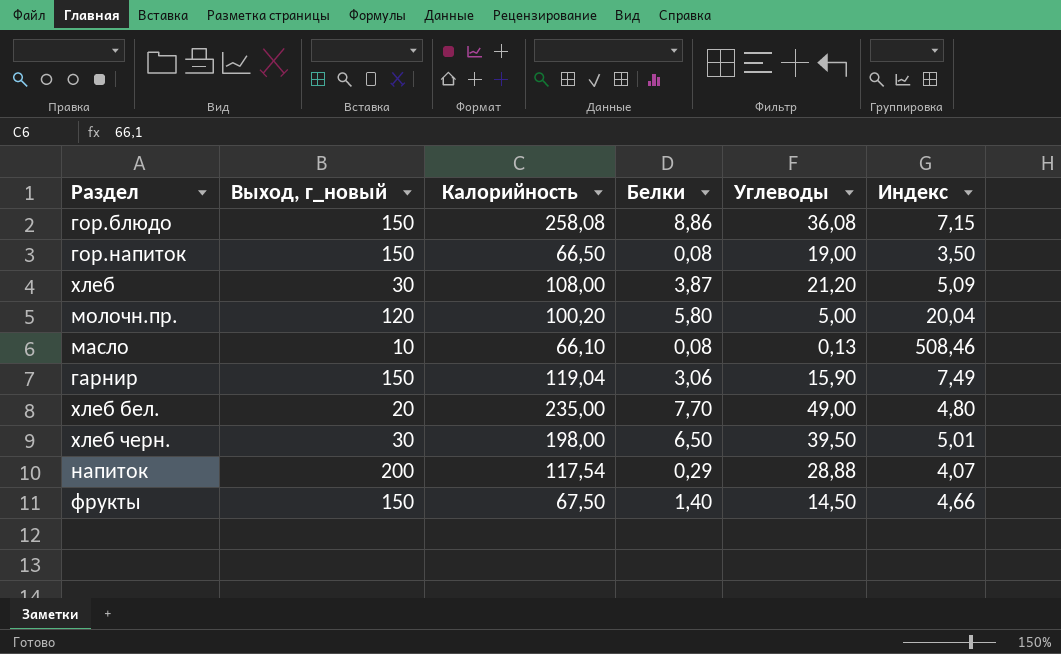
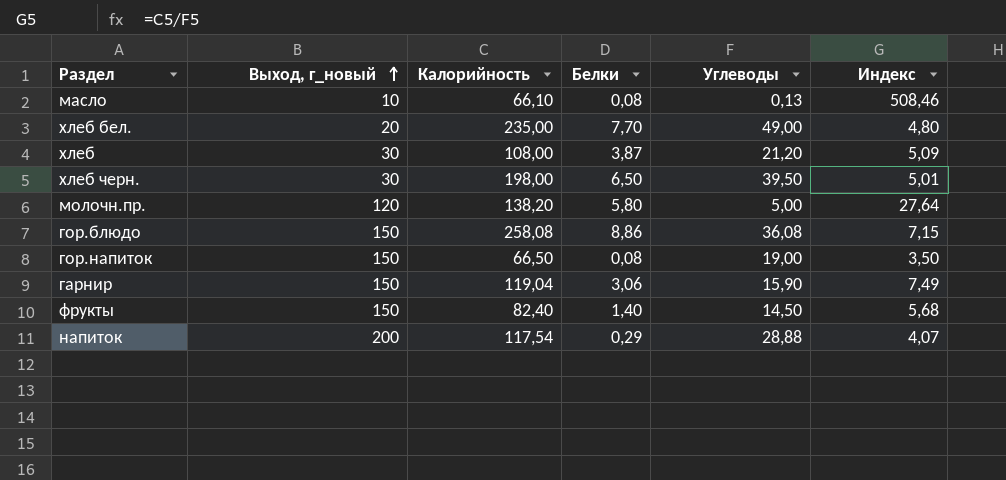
row order: none -> Выход, г_новый ascending
молочн.пр. | Калорийность: 100,20 -> 138,20
молочн.пр. | Индекс: 20,04 -> 27,64
фрукты | Калорийность: 67,50 -> 82,40
фрукты | Индекс: 4,66 -> 5,68

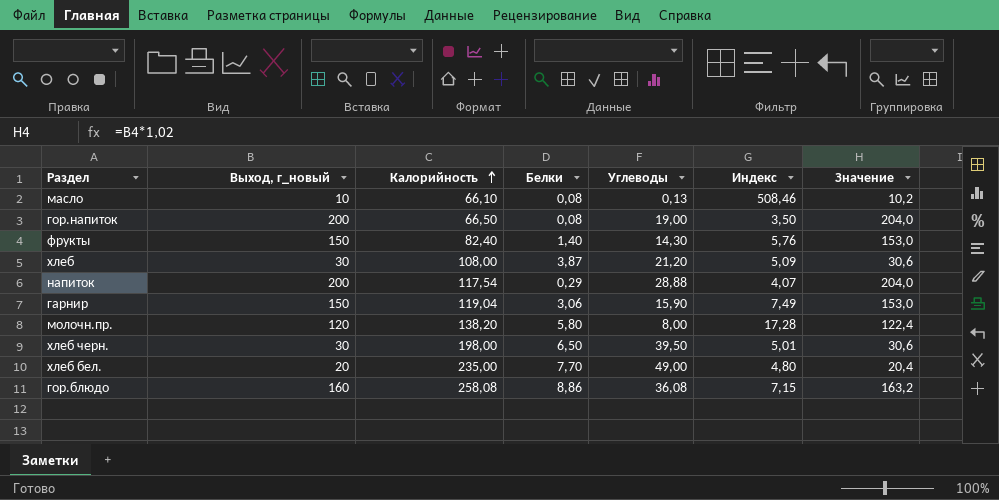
row order: Выход, г_новый ascending -> Калорийность ascending
column Значение | formula: none -> [Выход, г_новый] * 1,02
гор.напиток | Выход, г_новый: 150 -> 200
фрукты | Углеводы: 14,50 -> 14,30
фрукты | Индекс: 5,68 -> 5,76
молочн.пр. | Углеводы: 5,00 -> 8,00
молочн.пр. | Индекс: 27,64 -> 17,28
гор.блюдо | Выход, г_новый: 150 -> 160

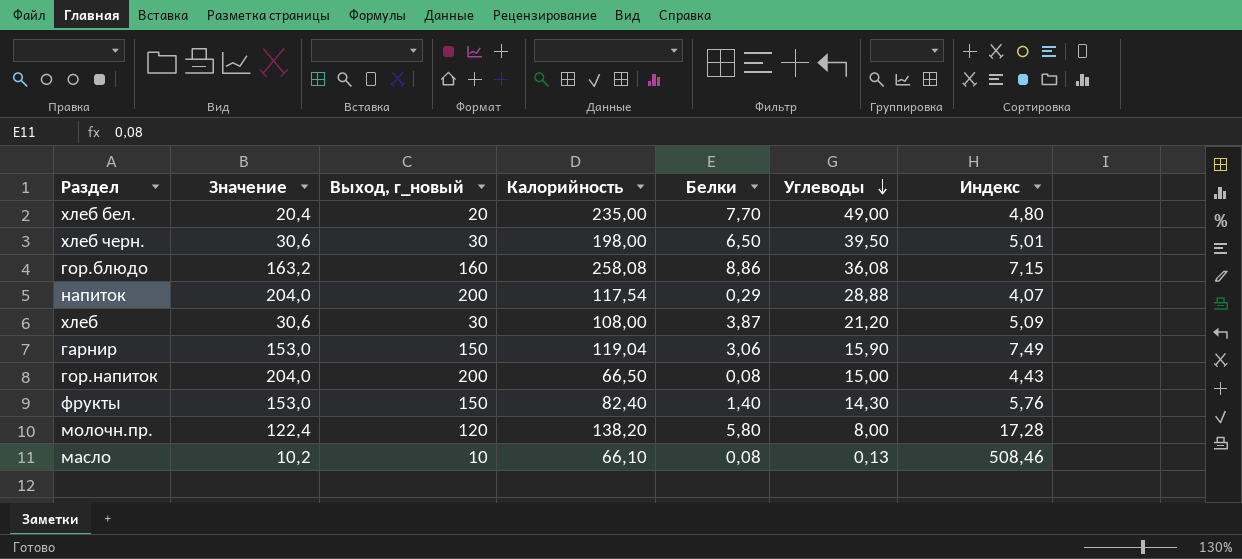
row order: Калорийность ascending -> Углеводы descending
column Значение | position: 7 -> 2
гор.напиток | Углеводы: 19,00 -> 15,00
гор.напиток | Индекс: 3,50 -> 4,43

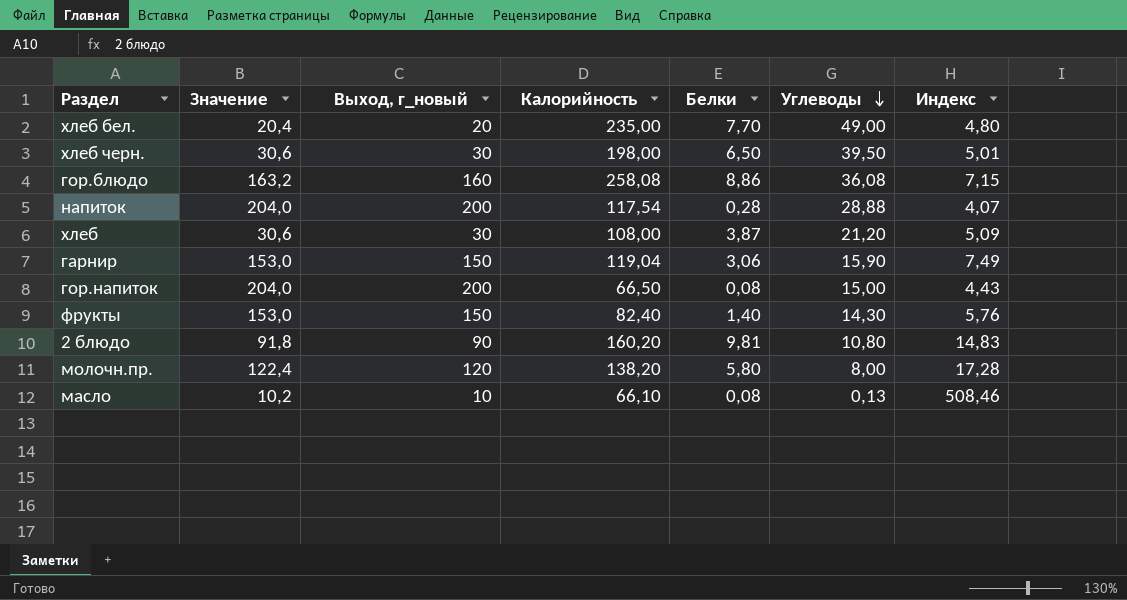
напиток | Белки: 0,29 -> 0,28
row 2 блюдо: none -> 91,8 | 90 | 160,20 | 9,81 | 10,80 | 14,83

